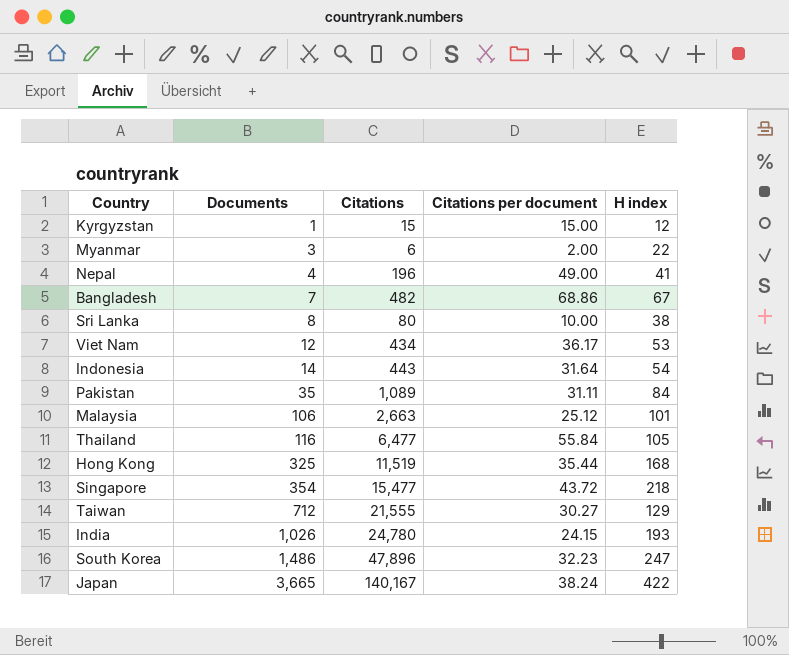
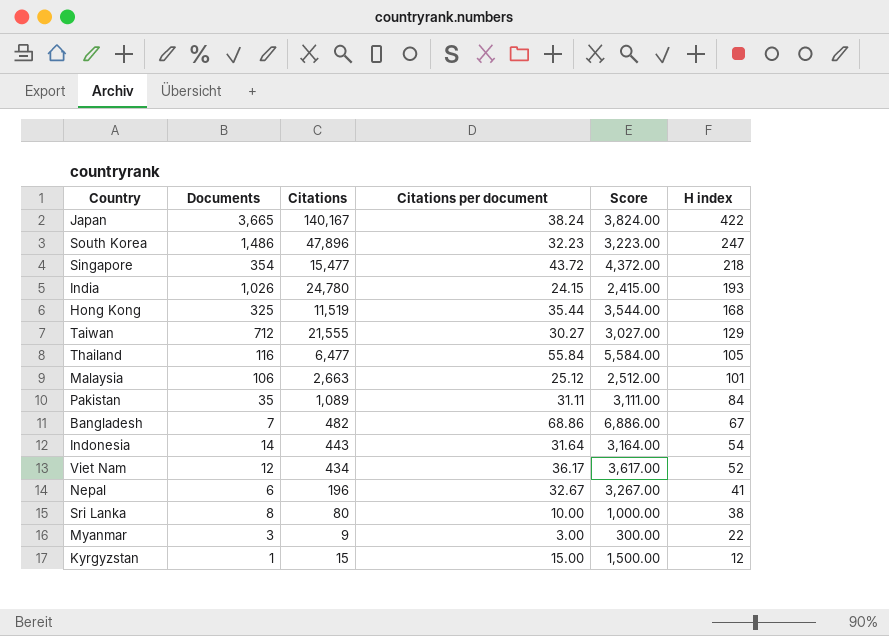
row order: Documents ascending -> H index descending
column Score | formula: none -> [Citations per document] * 100
Viet Nam | H index: 53 -> 52
Nepal | Documents: 4 -> 6
Nepal | Citations per document: 49.00 -> 32.67
Myanmar | Citations: 6 -> 9
Myanmar | Citations per document: 2.00 -> 3.00

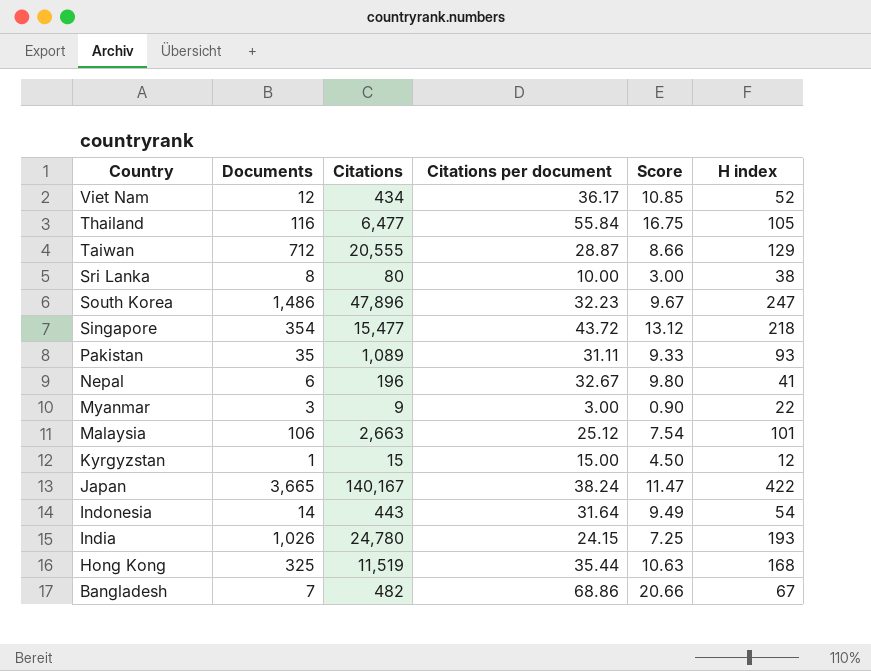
row order: H index descending -> Country descending
column Score | formula: [Citations per document] * 100 -> [Citations per document] * 0.3
Taiwan | Citations: 21,555 -> 20,555
Taiwan | Citations per document: 30.27 -> 28.87
Pakistan | H index: 84 -> 93

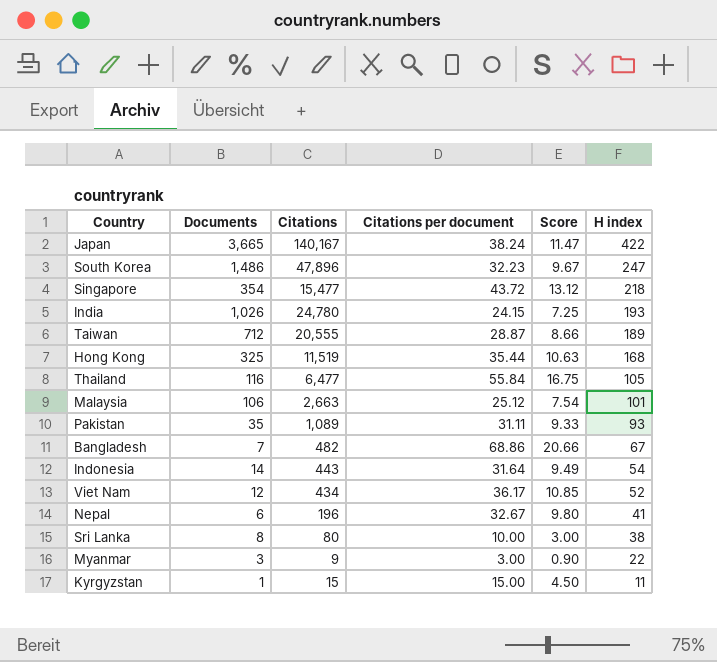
row order: Country descending -> H index descending
Taiwan | H index: 129 -> 189
Kyrgyzstan | H index: 12 -> 11

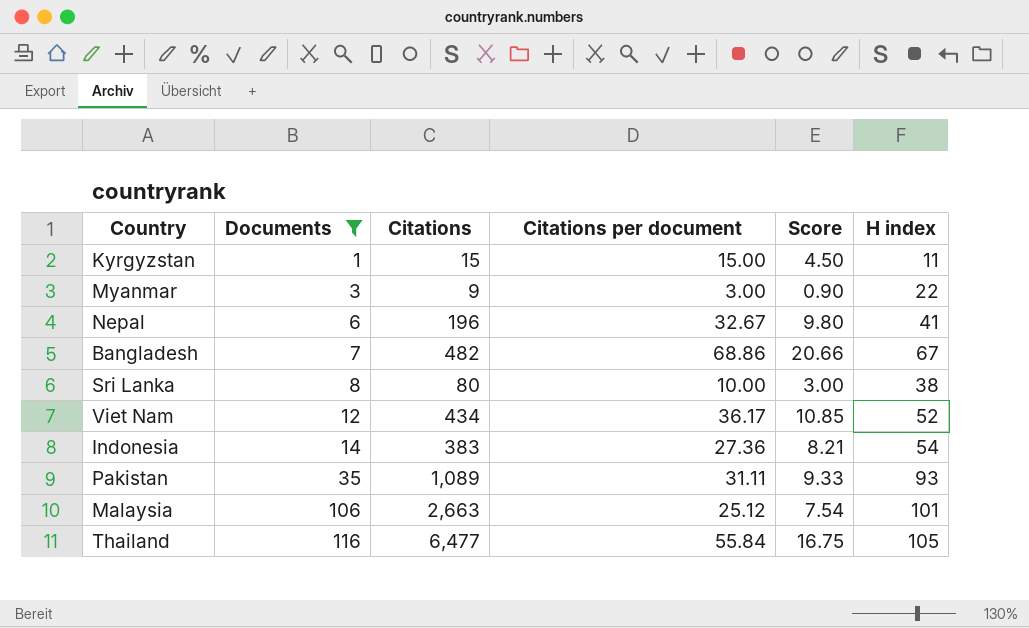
filter: none -> Documents <= 116
row order: H index descending -> Documents ascending
Indonesia | Citations: 443 -> 383
Indonesia | Citations per document: 31.64 -> 27.36
Indonesia | Score: 9.49 -> 8.21

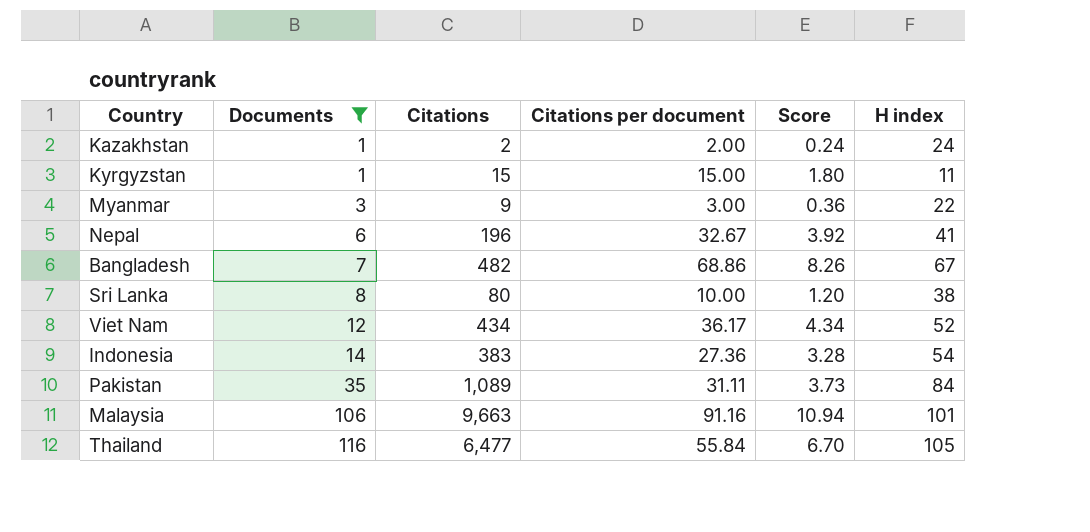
column Score | formula: [Citations per document] * 0.3 -> [Citations per document] * 0.12
row Kazakhstan: none -> 1 | 2 | 2.00 | 0.24 | 24
Pakistan | H index: 93 -> 84
Malaysia | Citations: 2,663 -> 9,663
Malaysia | Citations per document: 25.12 -> 91.16

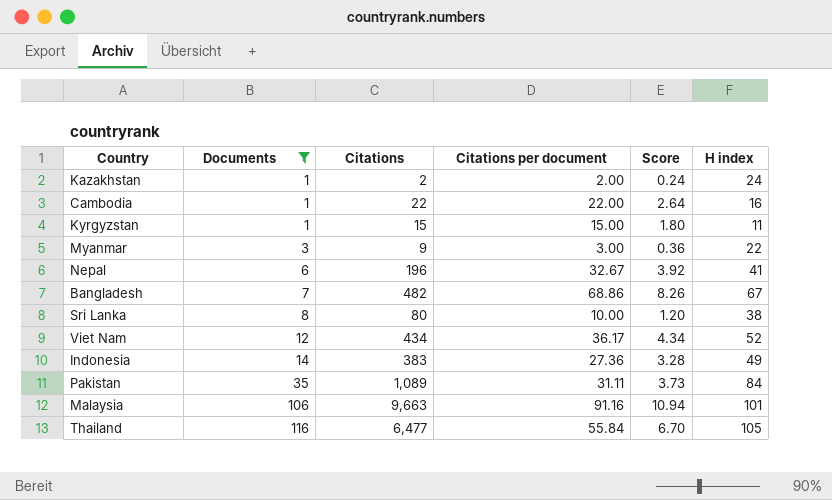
row Cambodia: none -> 1 | 22 | 22.00 | 2.64 | 16
Indonesia | H index: 54 -> 49

